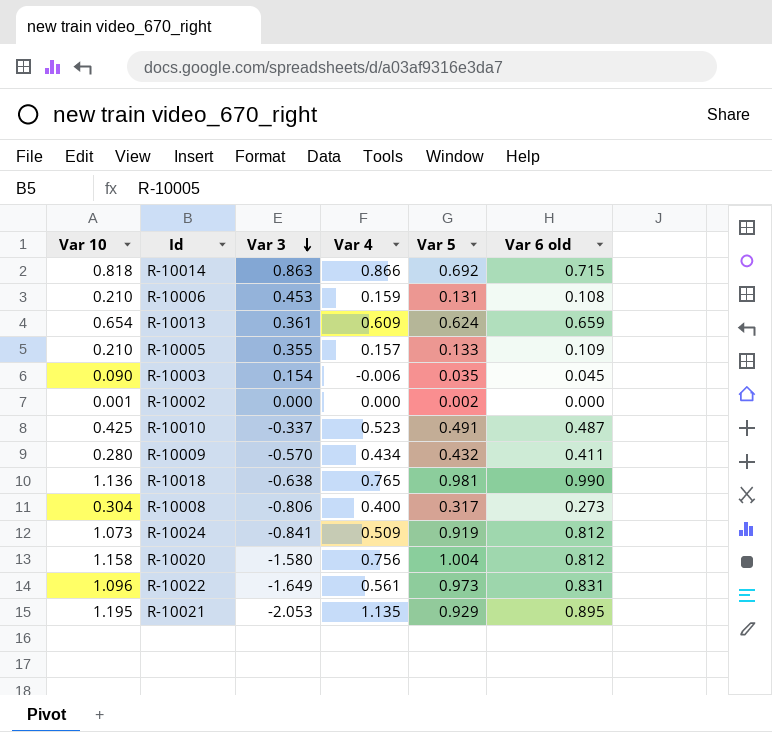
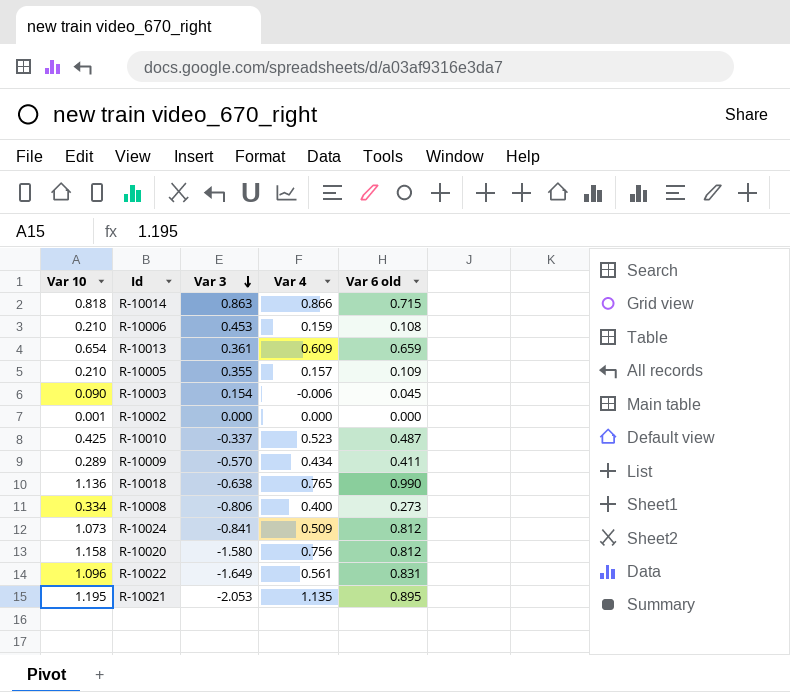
column Var 5 | position: 5 -> none
R-10009 | Var 10: 0.280 -> 0.289
R-10008 | Var 10: 0.304 -> 0.334

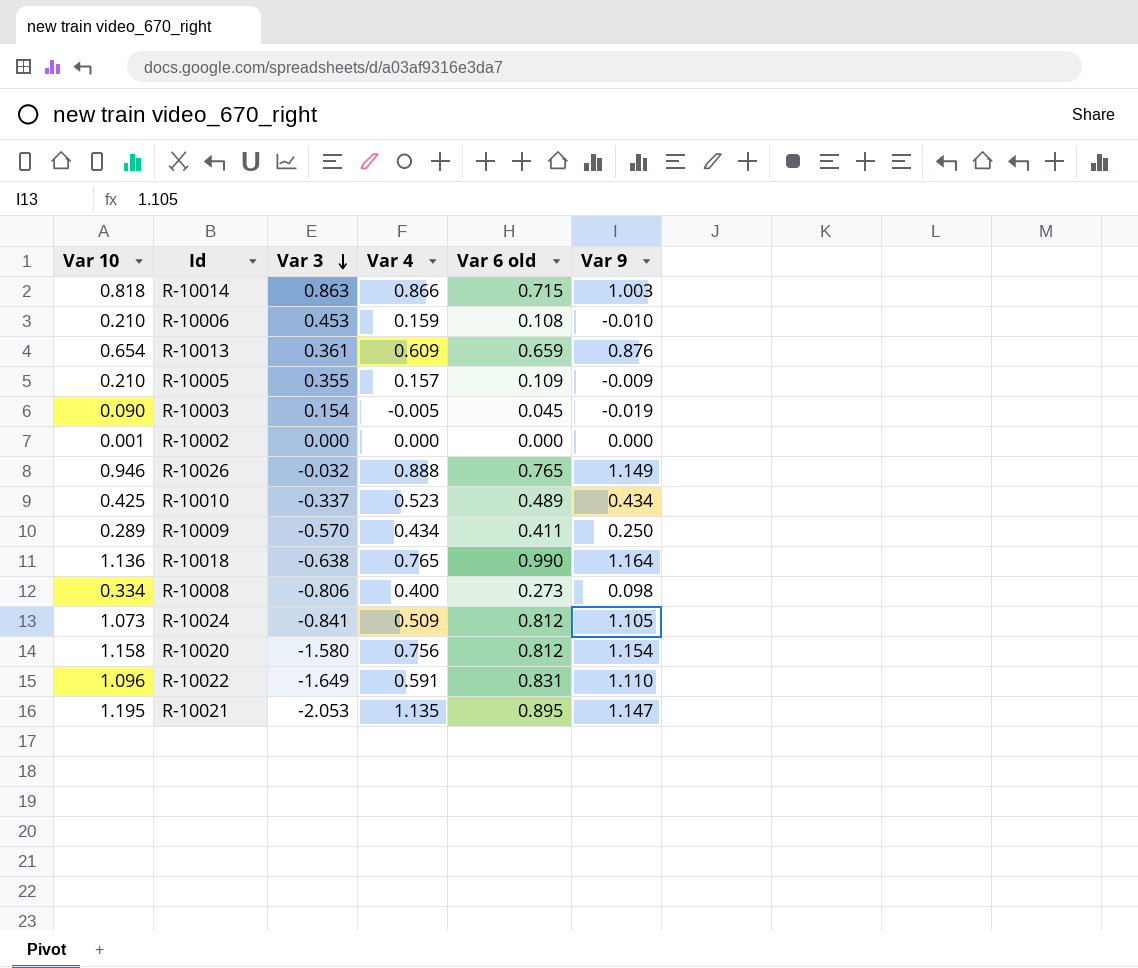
column Var 9 | position: none -> 6
R-10003 | Var 4: -0.006 -> -0.005
row R-10026: none -> 0.946 | -0.032 | 0.888 | 0.765 | 1.149
R-10010 | Var 6 old: 0.487 -> 0.489
R-10022 | Var 4: 0.561 -> 0.591

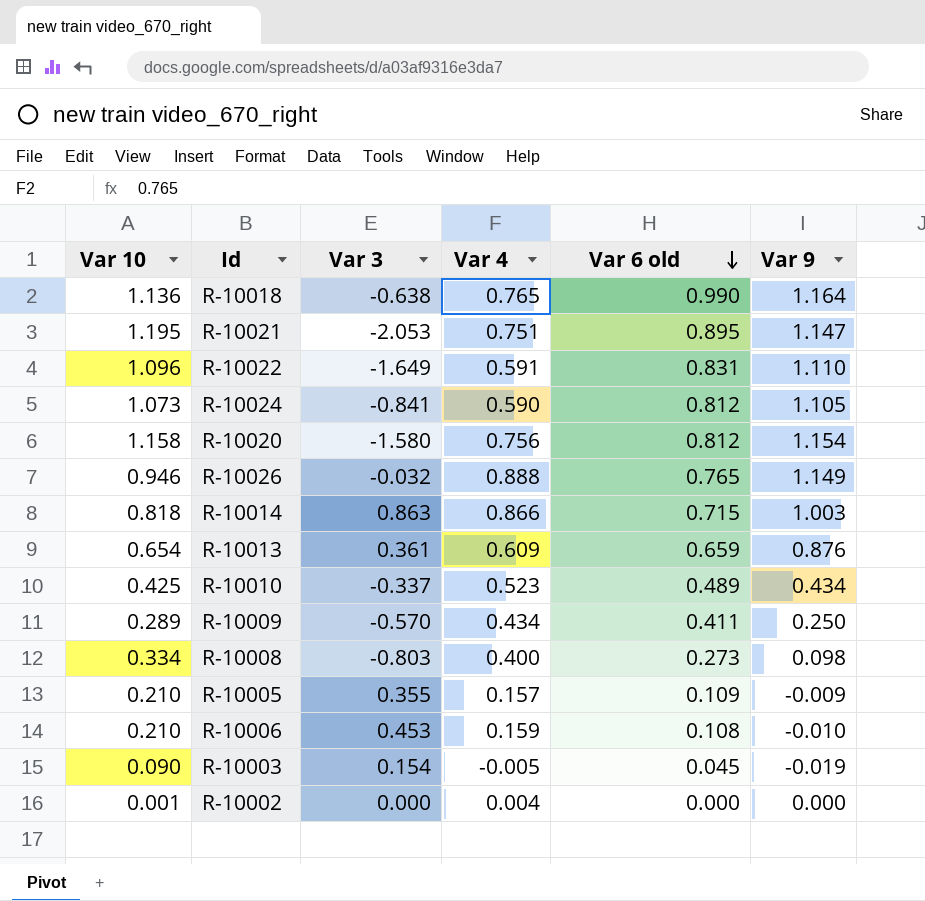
row order: Var 3 descending -> Var 6 old descending
R-10021 | Var 4: 1.135 -> 0.751
R-10024 | Var 4: 0.509 -> 0.590
R-10008 | Var 3: -0.806 -> -0.803
R-10002 | Var 4: 0.000 -> 0.004

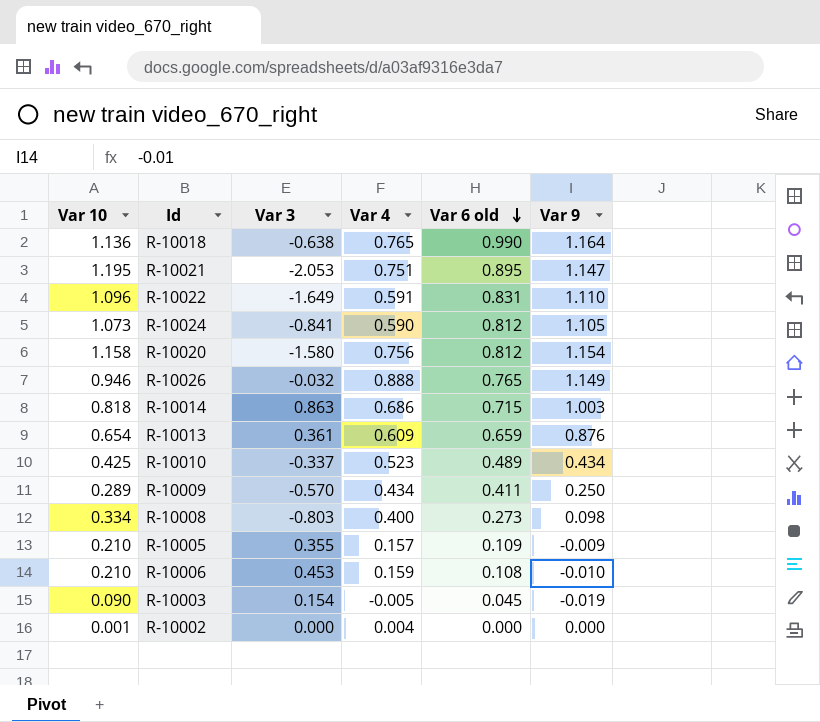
R-10014 | Var 4: 0.866 -> 0.686

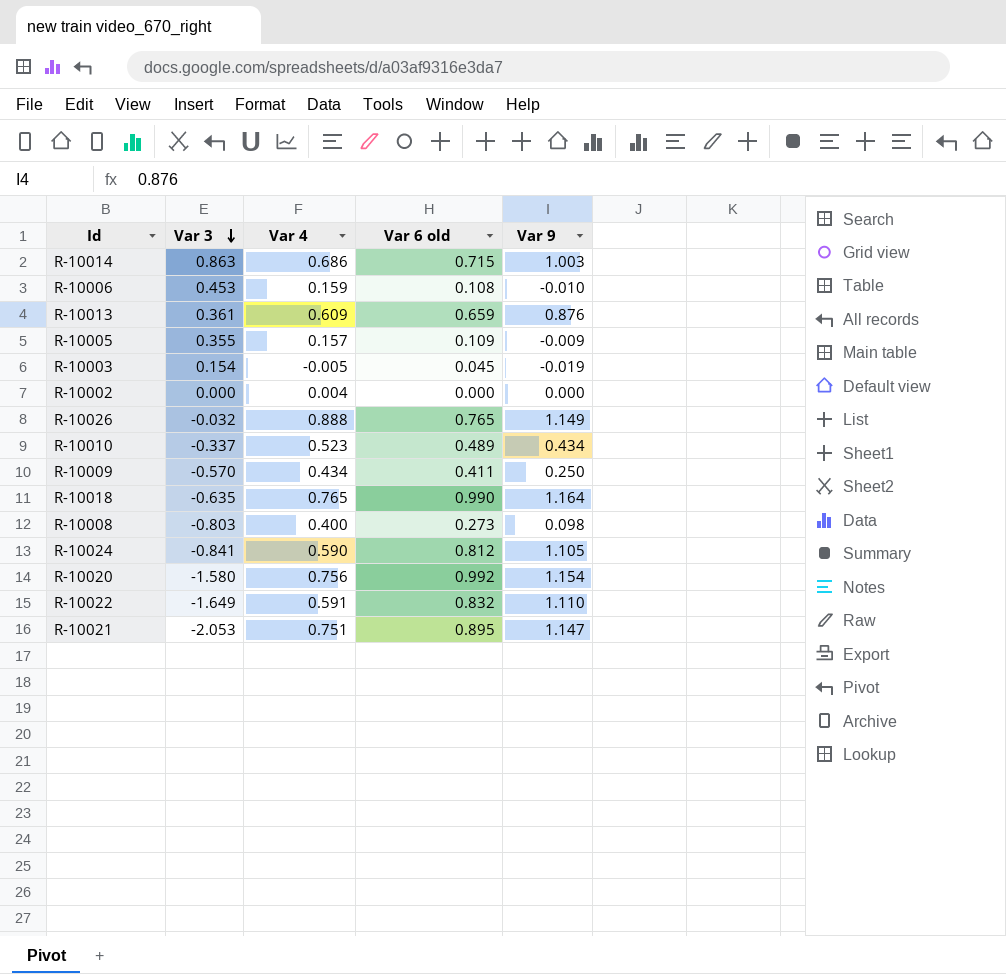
row order: Var 6 old descending -> Var 3 descending
column Var 10 | position: 1 -> none
R-10018 | Var 3: -0.638 -> -0.635
R-10020 | Var 6 old: 0.812 -> 0.992
R-10022 | Var 6 old: 0.831 -> 0.832

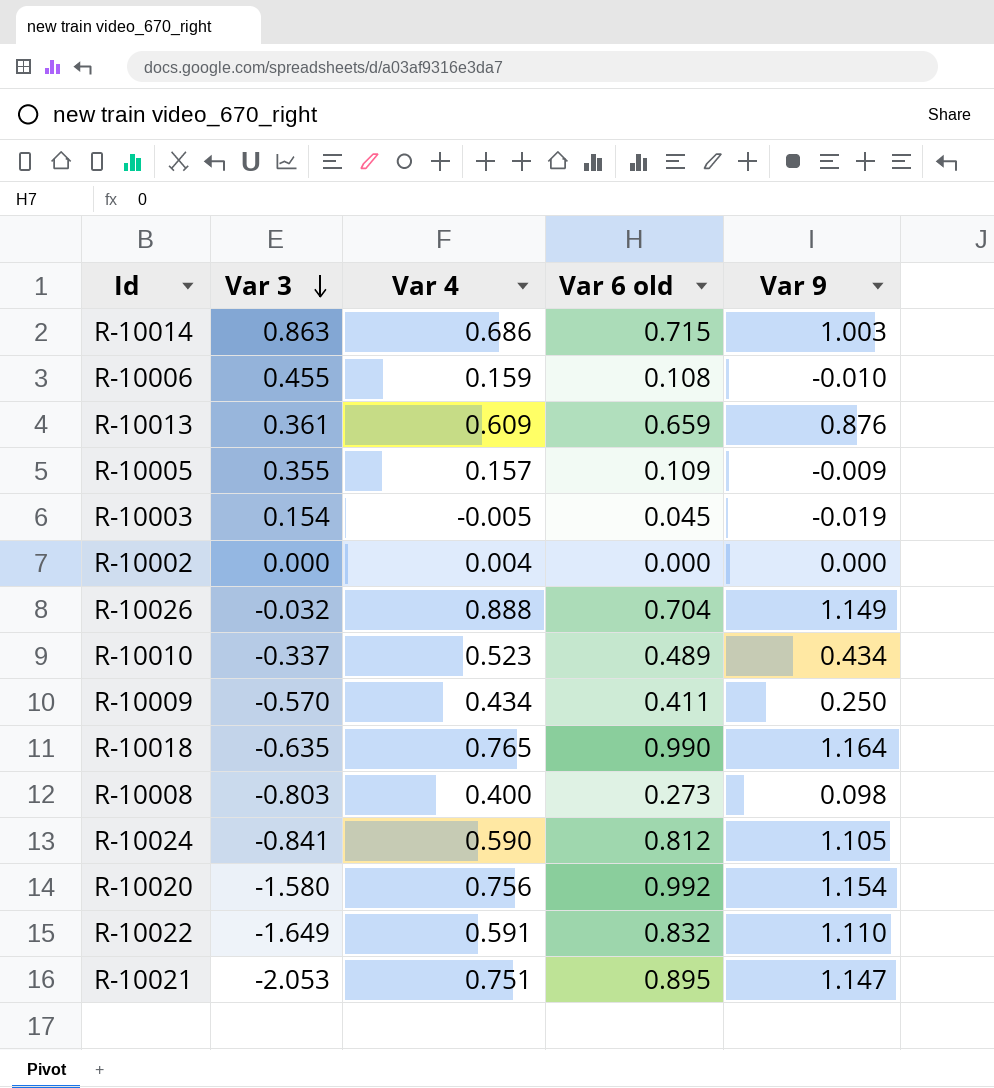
R-10006 | Var 3: 0.453 -> 0.455
R-10026 | Var 6 old: 0.765 -> 0.704

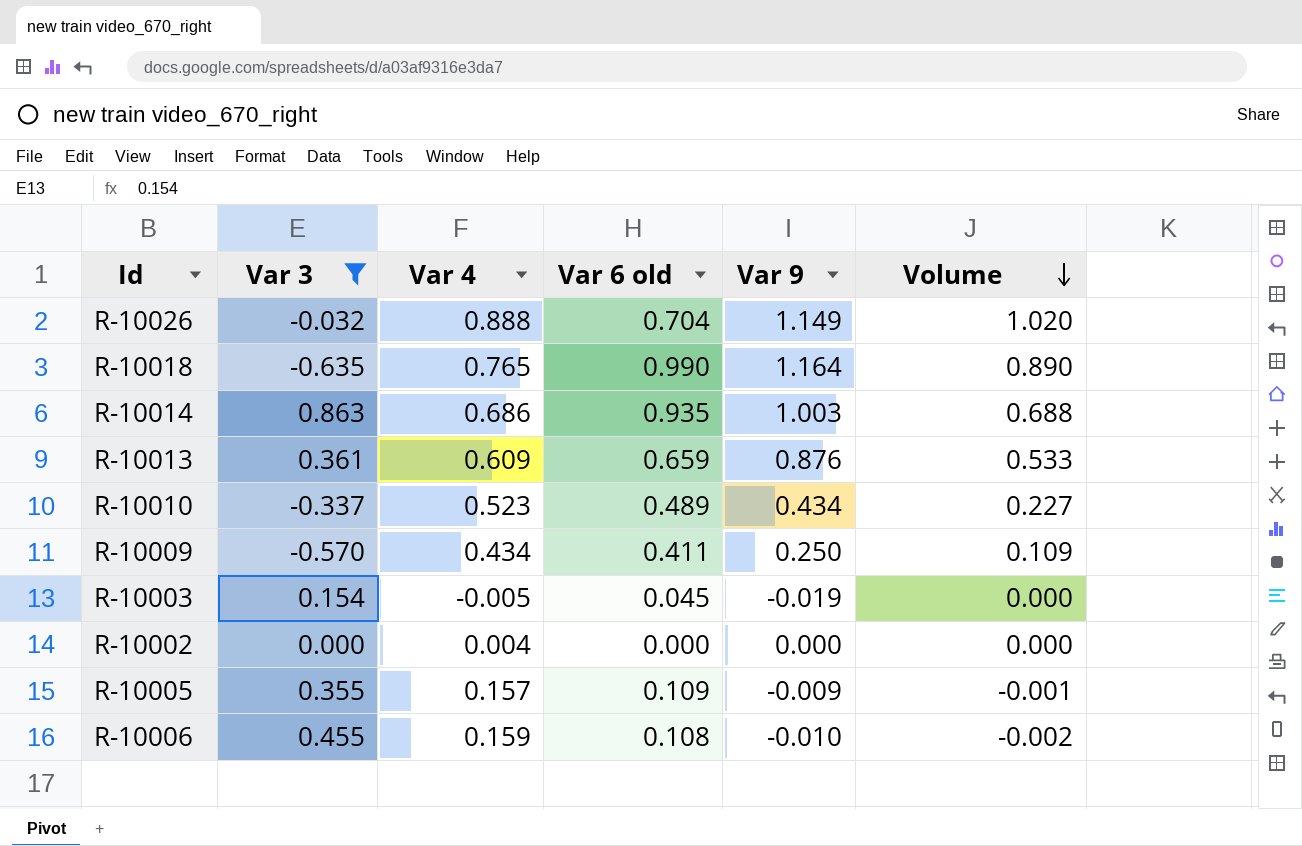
filter: none -> Var 3 >= -0.635
row order: Var 3 descending -> Volume descending
column Volume | formula: none -> [Var 4] * [Var 9]
R-10014 | Var 6 old: 0.715 -> 0.935

